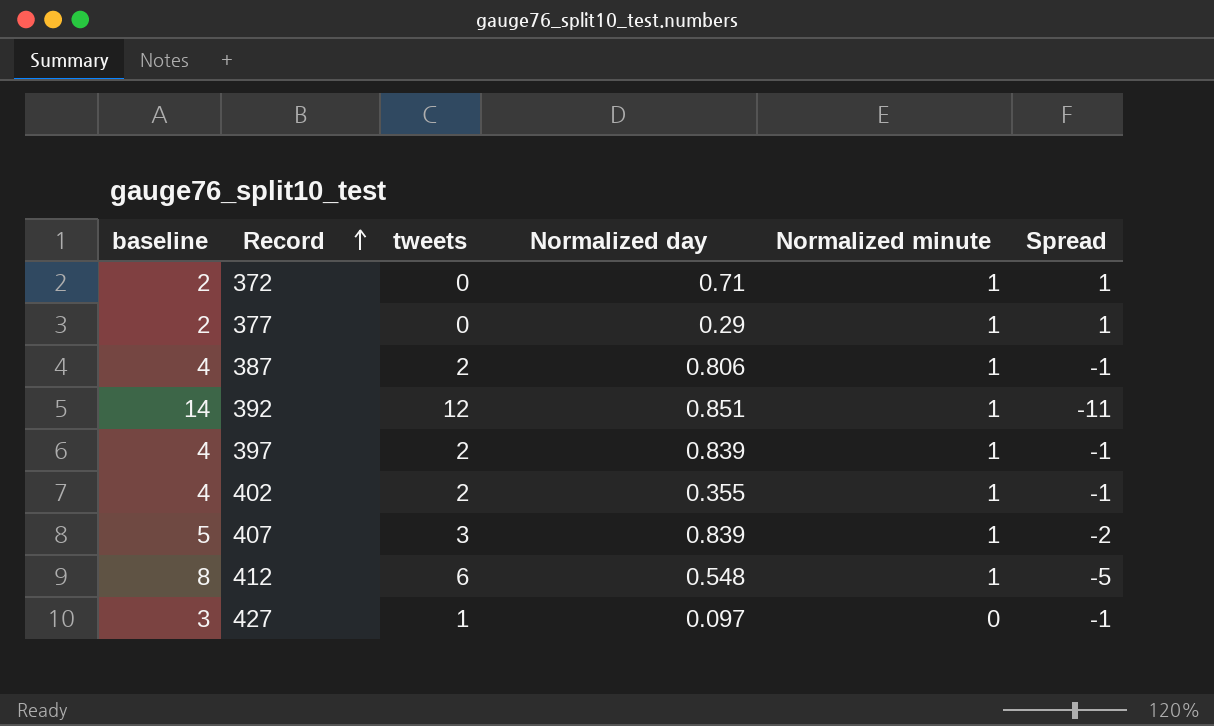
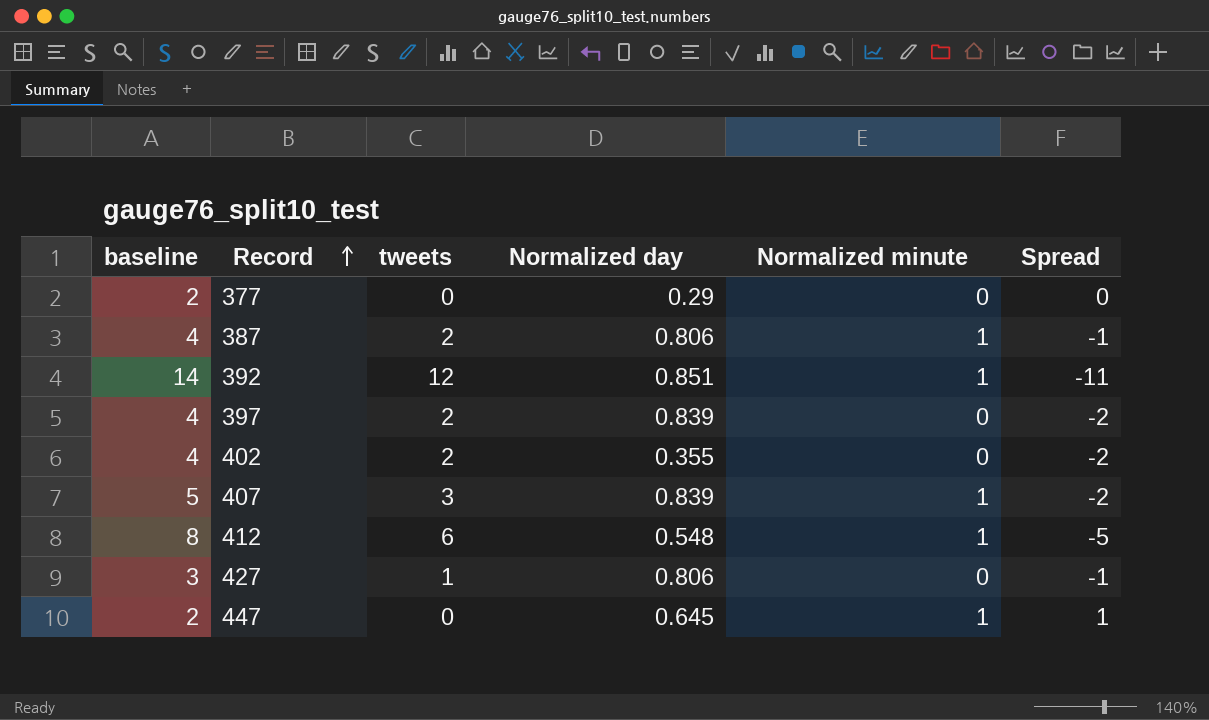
row 372: 2 | 0 | 0.71 | 1 | 1 -> none
377 | Normalized minute: 1 -> 0
377 | Spread: 1 -> 0
397 | Normalized minute: 1 -> 0
397 | Spread: -1 -> -2
402 | Normalized minute: 1 -> 0
402 | Spread: -1 -> -2
427 | Normalized day: 0.097 -> 0.806
row 447: none -> 2 | 0 | 0.645 | 1 | 1

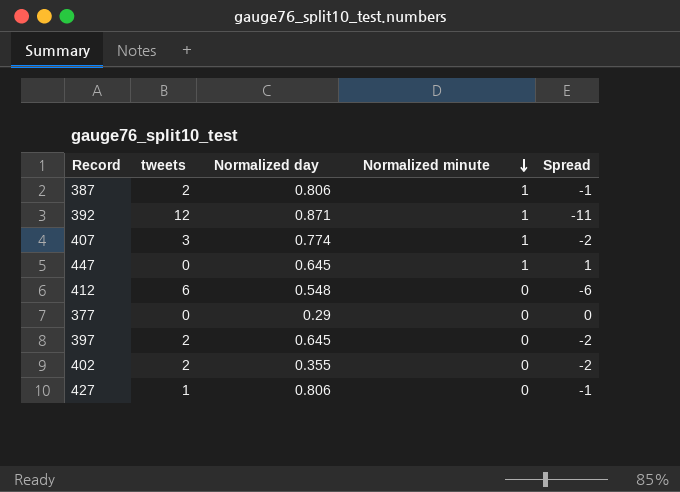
row order: Record ascending -> Normalized minute descending
column baseline | formula: [tweets] + 2 -> none
392 | Normalized day: 0.851 -> 0.871
407 | Normalized day: 0.839 -> 0.774
412 | Normalized minute: 1 -> 0
412 | Spread: -5 -> -6
397 | Normalized day: 0.839 -> 0.645

